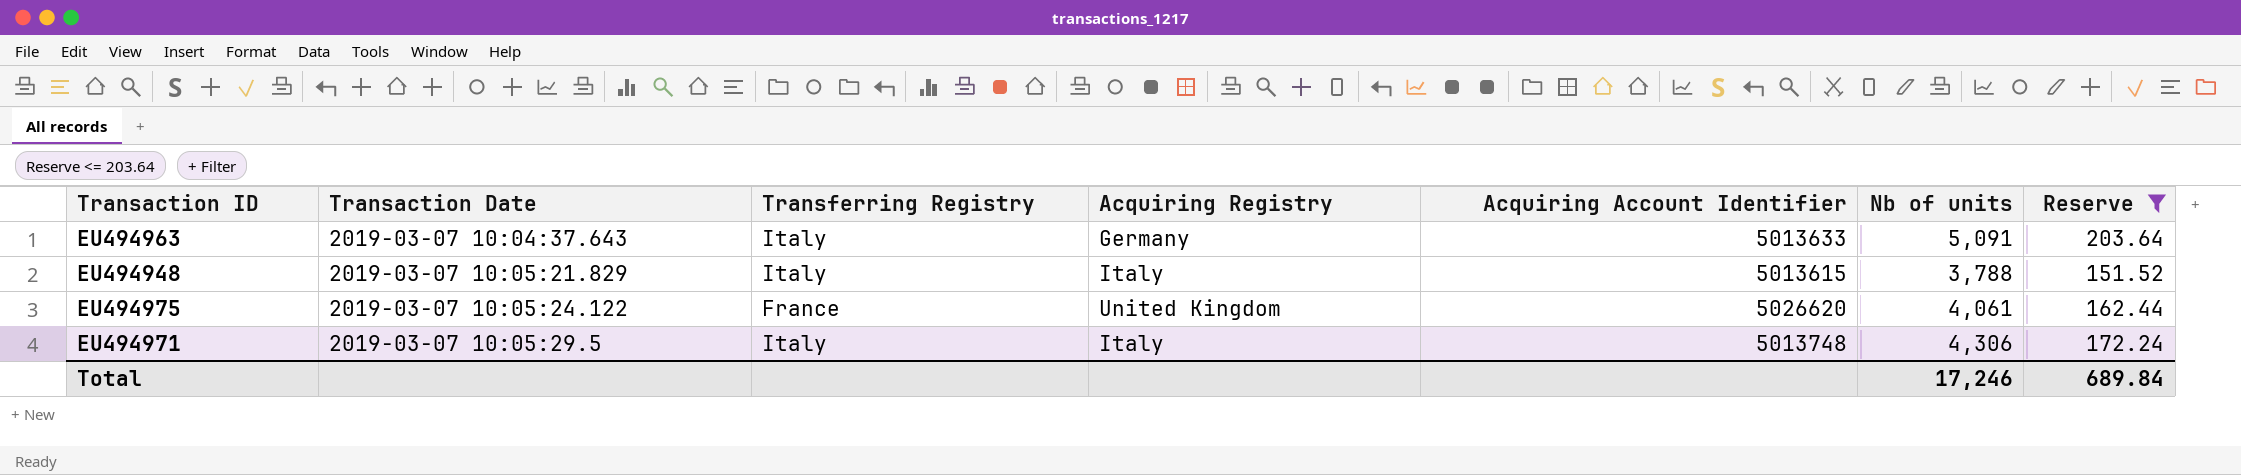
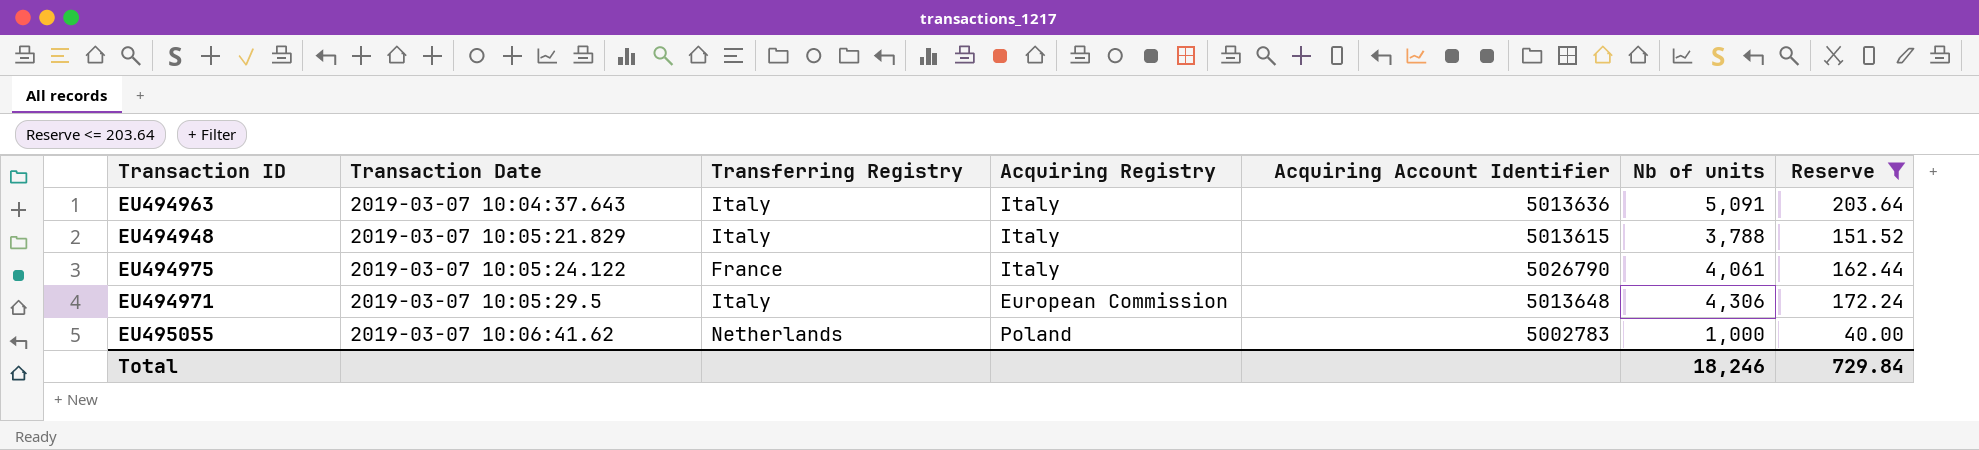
EU494963 | Acquiring Registry: Germany -> Italy
EU494963 | Acquiring Account Identifier: 5013633 -> 5013636
EU494975 | Acquiring Registry: United Kingdom -> Italy
EU494975 | Acquiring Account Identifier: 5026620 -> 5026790
EU494971 | Acquiring Registry: Italy -> European Commission
EU494971 | Acquiring Account Identifier: 5013748 -> 5013648
row EU495055: none -> 2019-03-07 10:06:41.62 | Netherlands | Poland | 5002783 | 1,000 | 40.00
Total | Nb of units: 17,246 -> 18,246
Total | Reserve: 689.84 -> 729.84

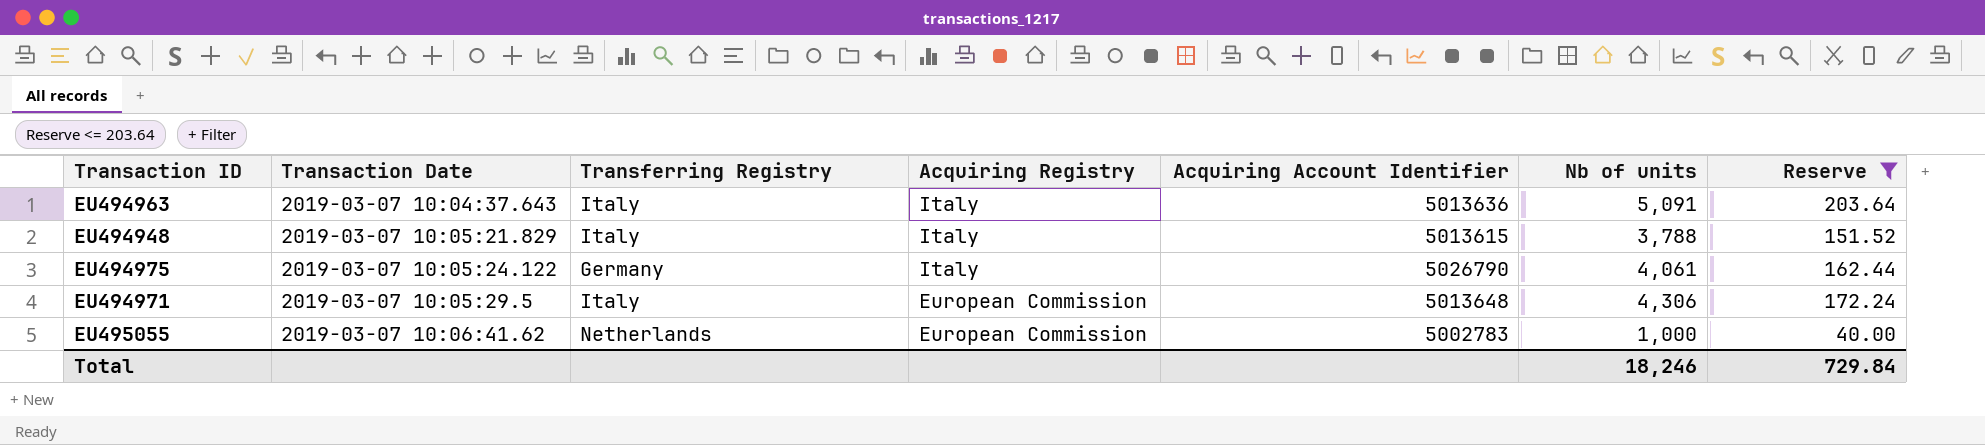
EU494975 | Transferring Registry: France -> Germany
EU495055 | Acquiring Registry: Poland -> European Commission

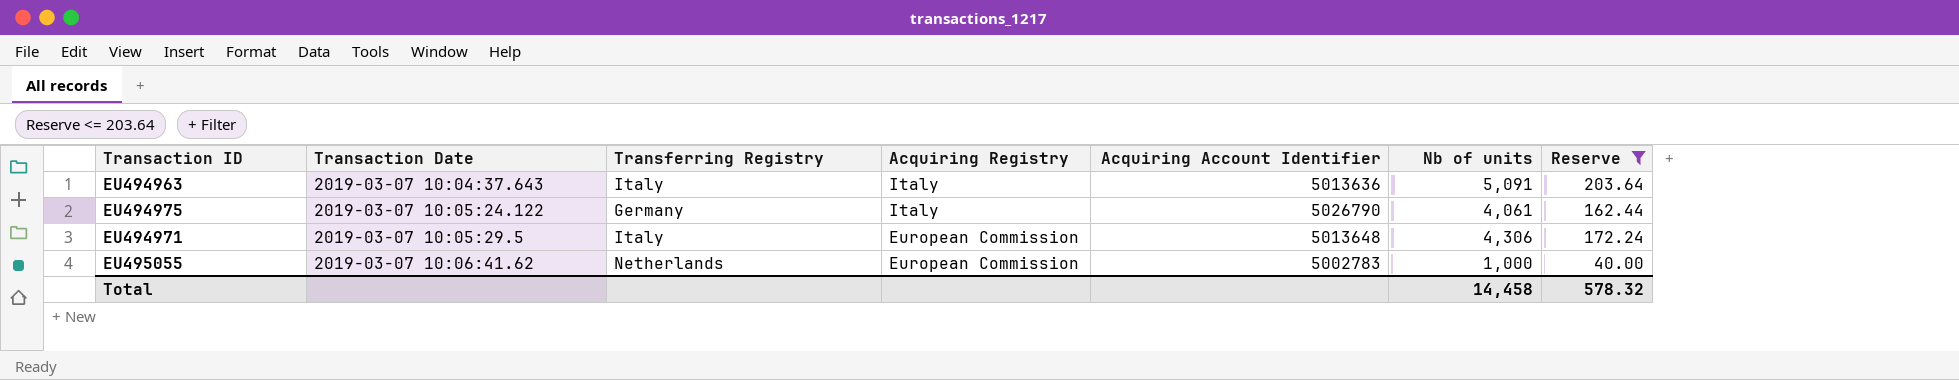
row EU494948: 2019-03-07 10:05:21.829 | Italy | Italy | 5013615 | 3,788 | 151.52 -> none
Total | Nb of units: 18,246 -> 14,458
Total | Reserve: 729.84 -> 578.32

